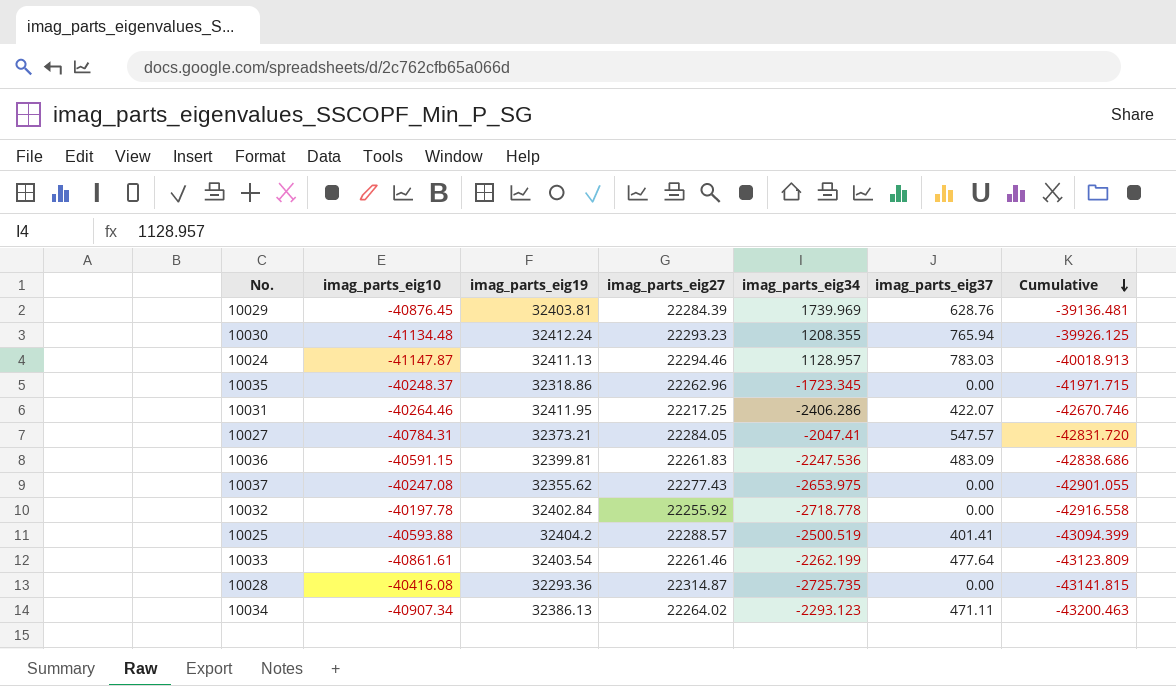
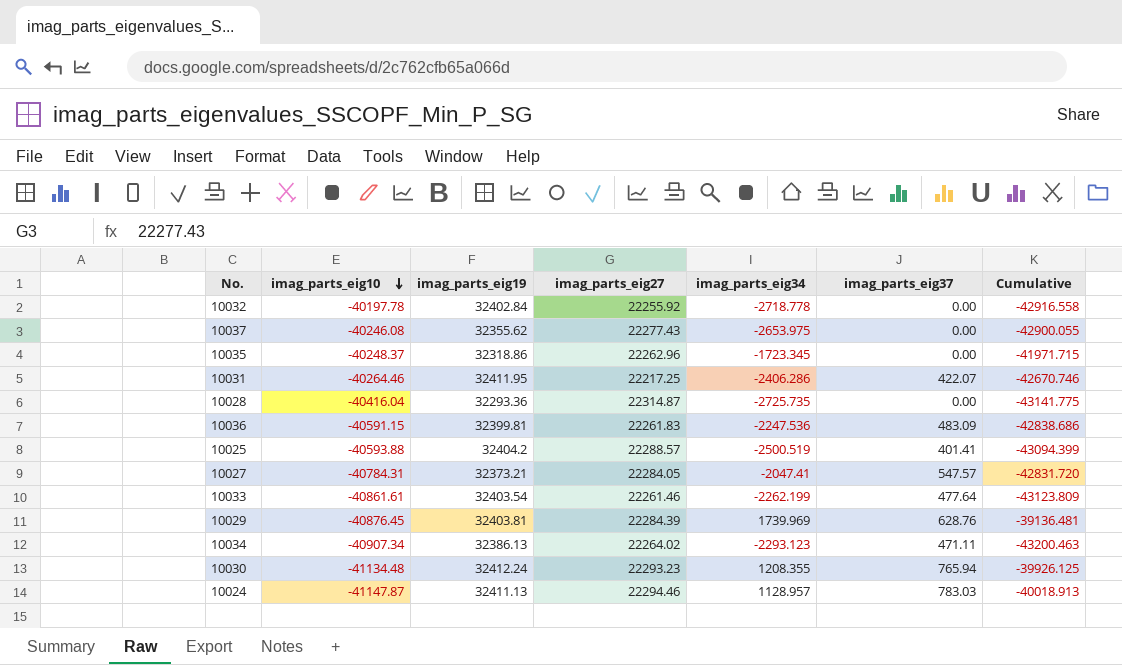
row order: Cumulative descending -> imag_parts_eig10 descending
10037 | imag_parts_eig10: -40247.08 -> -40246.08
10037 | Cumulative: -42901.055 -> -42900.055
10028 | imag_parts_eig10: -40416.08 -> -40416.04
10028 | Cumulative: -43141.815 -> -43141.775

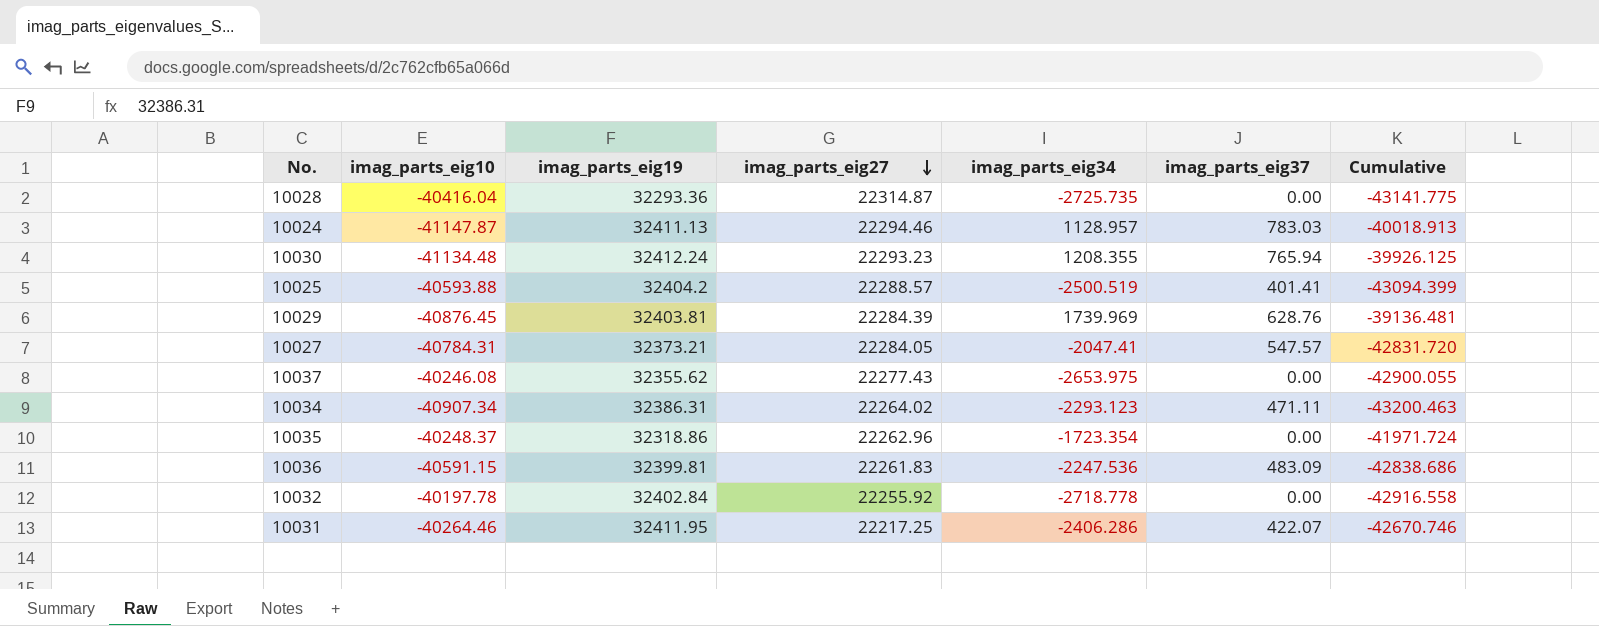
row order: imag_parts_eig10 descending -> imag_parts_eig27 descending
row 10033: -40861.61 | 32403.54 | 22261.46 | -2262.199 | 477.64 | -43123.809 -> none
10034 | imag_parts_eig19: 32386.13 -> 32386.31
10035 | imag_parts_eig34: -1723.345 -> -1723.354
10035 | Cumulative: -41971.715 -> -41971.724

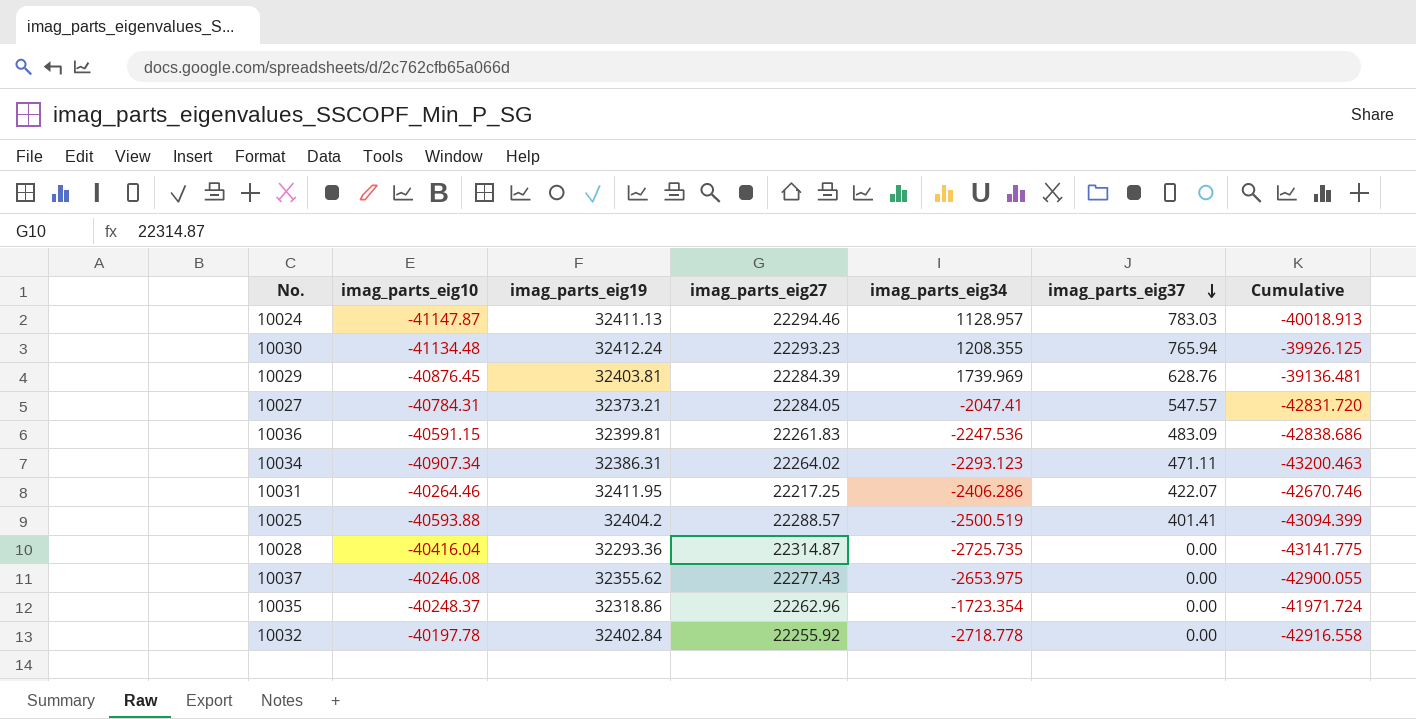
row order: imag_parts_eig27 descending -> imag_parts_eig37 descending

